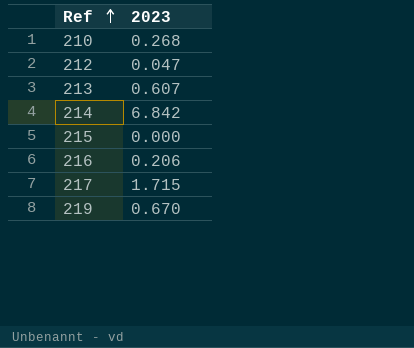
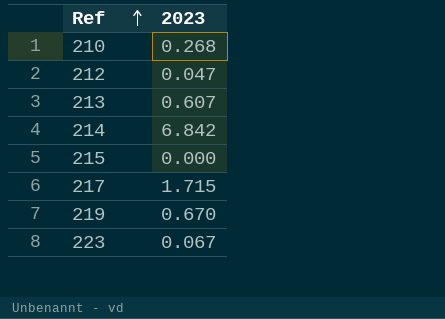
row 216: 0.206 -> none
row 223: none -> 0.067

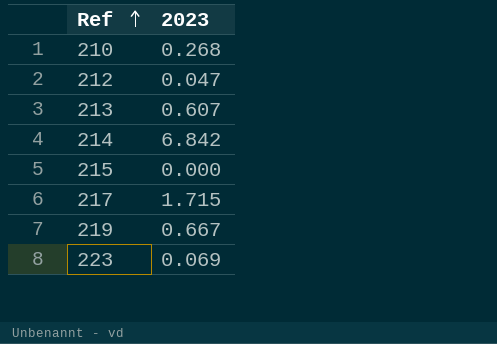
219 | 2023: 0.670 -> 0.667
223 | 2023: 0.067 -> 0.069

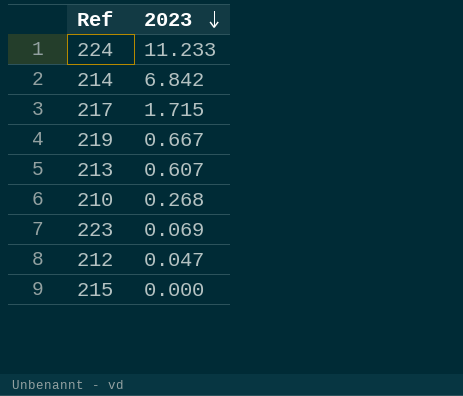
row order: Ref ascending -> 2023 descending
row 224: none -> 11.233

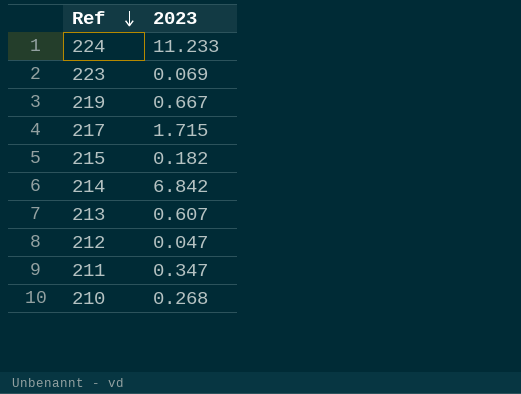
row order: 2023 descending -> Ref descending
215 | 2023: 0.000 -> 0.182
row 211: none -> 0.347

